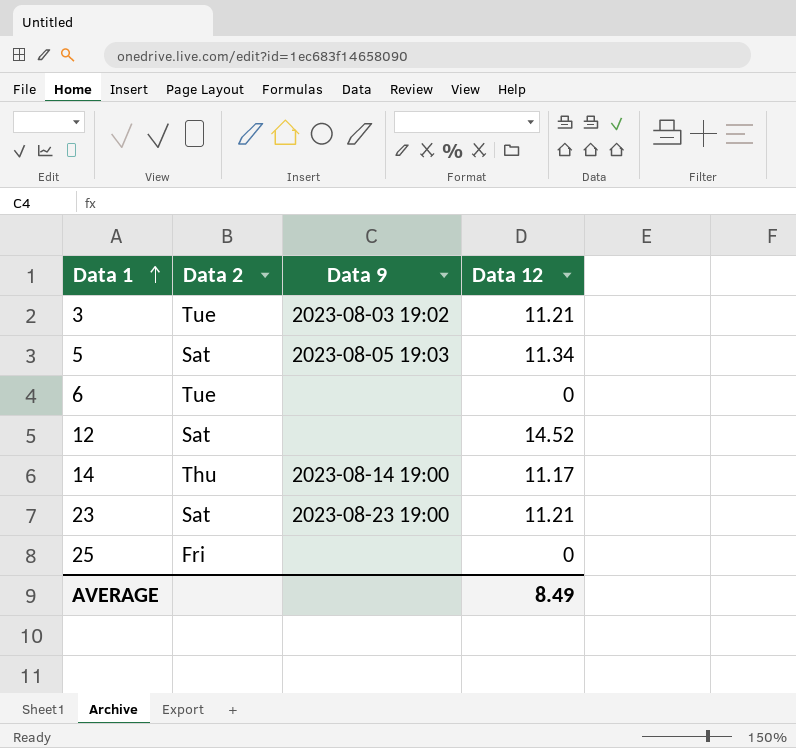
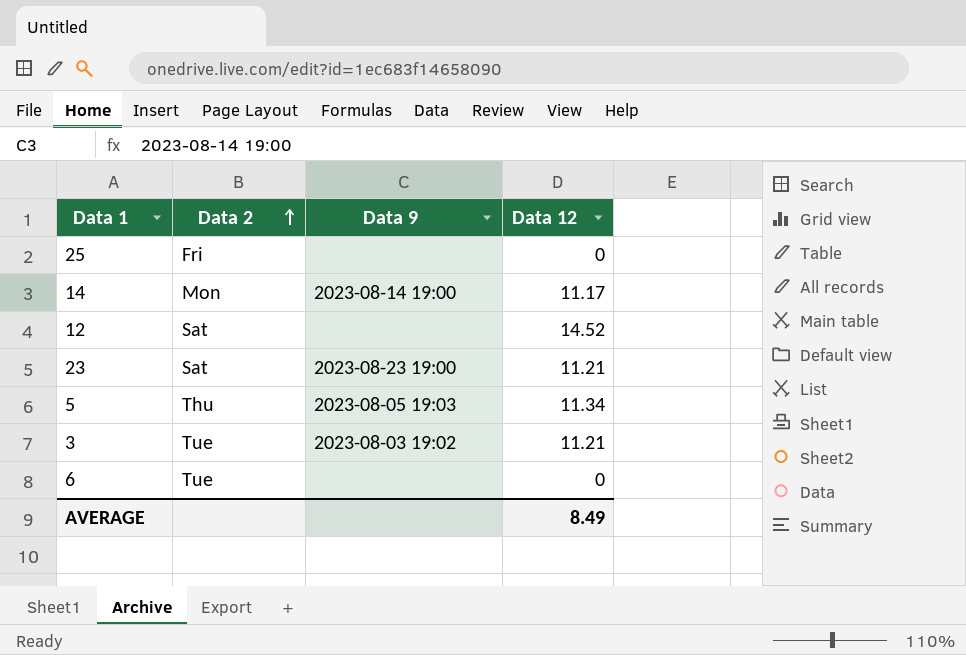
row order: Data 1 ascending -> Data 2 ascending
14 | Data 2: Thu -> Mon
5 | Data 2: Sat -> Thu

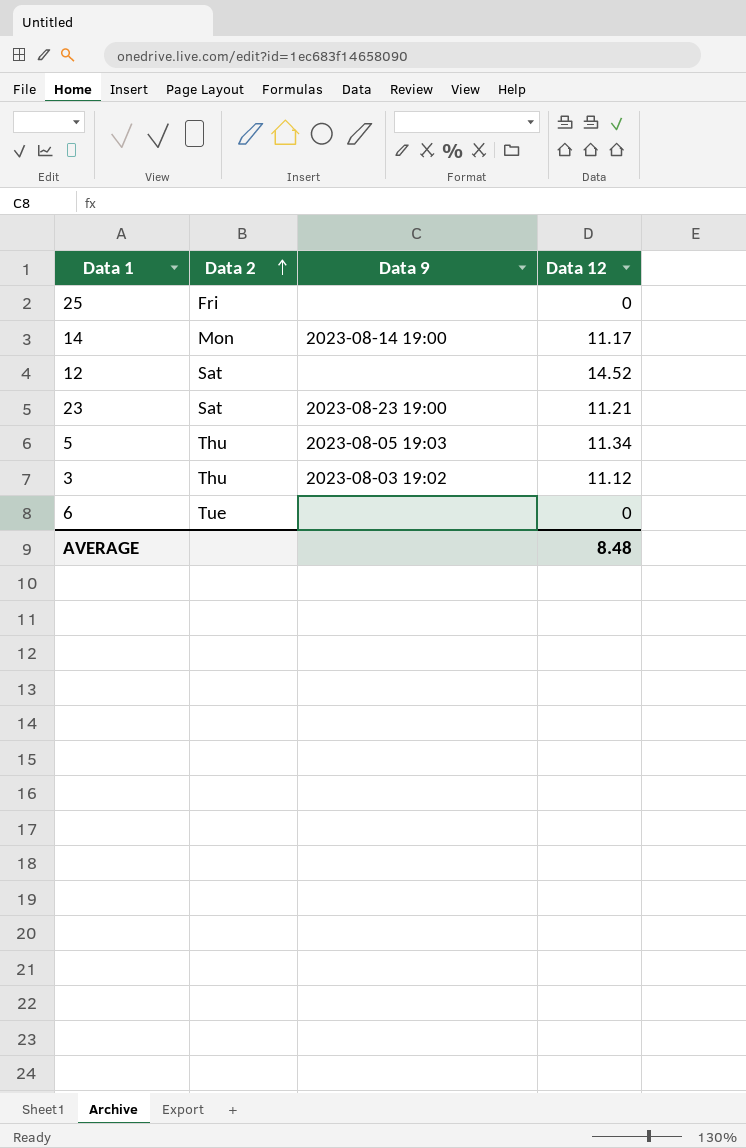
3 | Data 2: Tue -> Thu
3 | Data 12: 11.21 -> 11.12
AVERAGE | Data 12: 8.49 -> 8.48

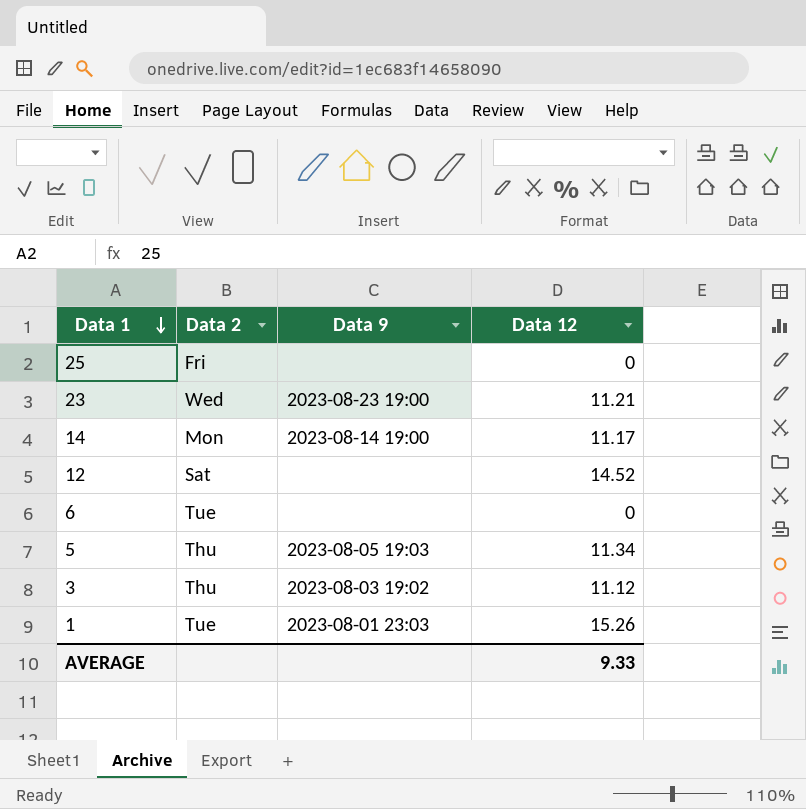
row order: Data 2 ascending -> Data 1 descending
23 | Data 2: Sat -> Wed
row 1: none -> Tue | 2023-08-01 23:03 | 15.26
AVERAGE | Data 12: 8.48 -> 9.33

